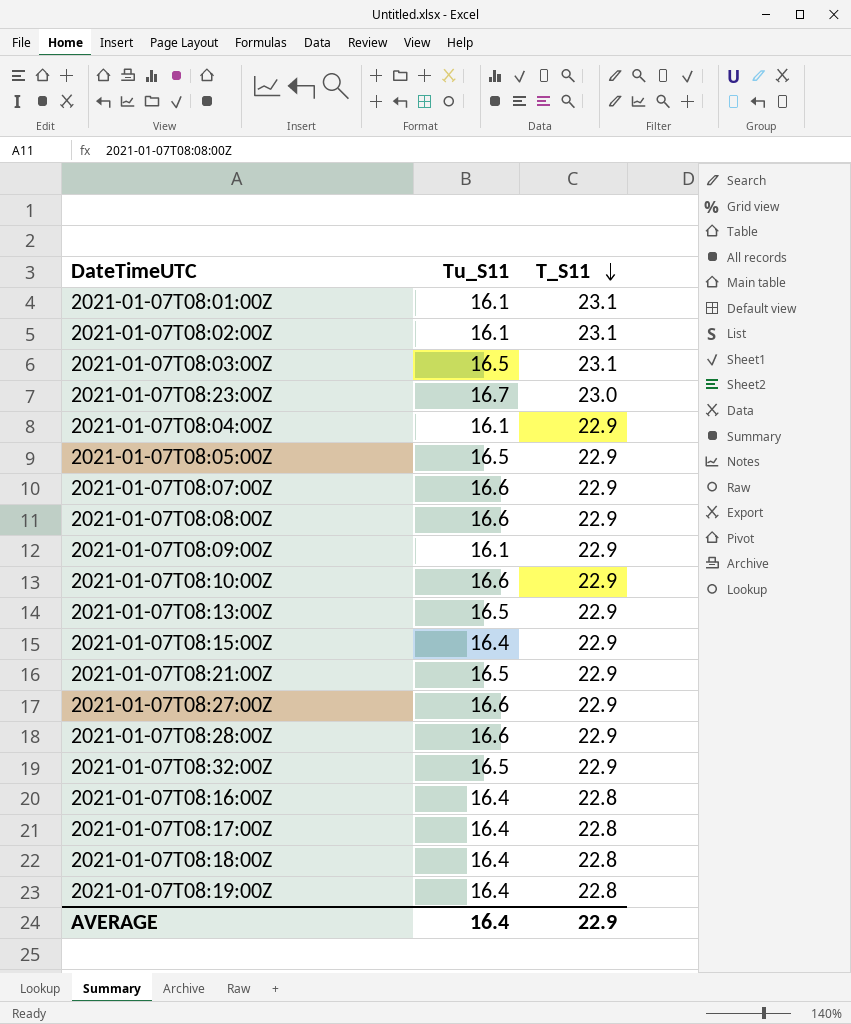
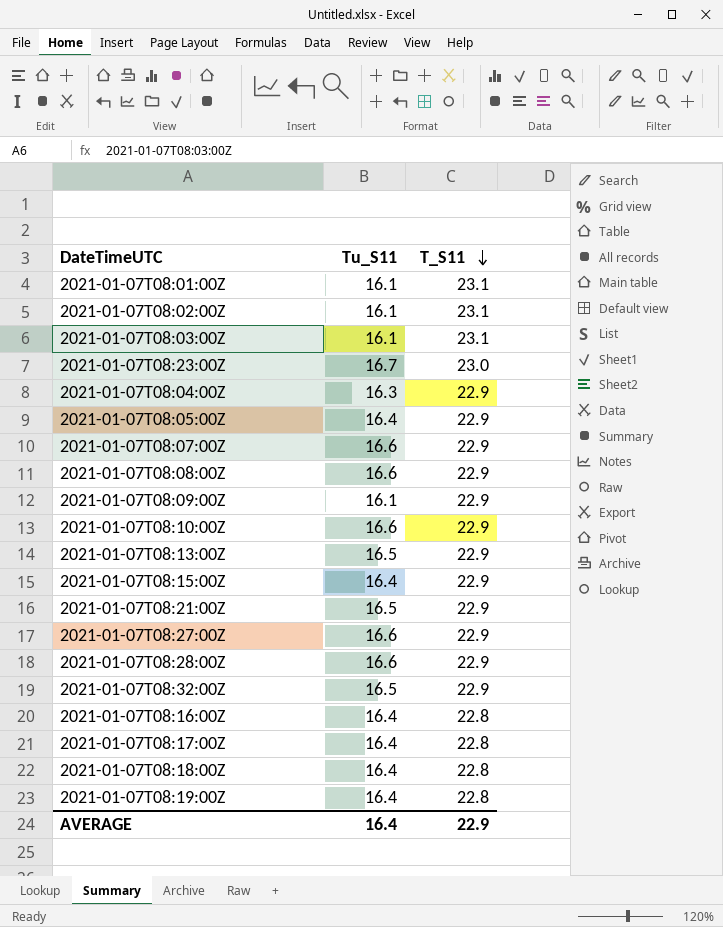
2021-01-07T08:03:00Z | Tu_S11: 16.5 -> 16.1
2021-01-07T08:04:00Z | Tu_S11: 16.1 -> 16.3
2021-01-07T08:05:00Z | Tu_S11: 16.5 -> 16.4

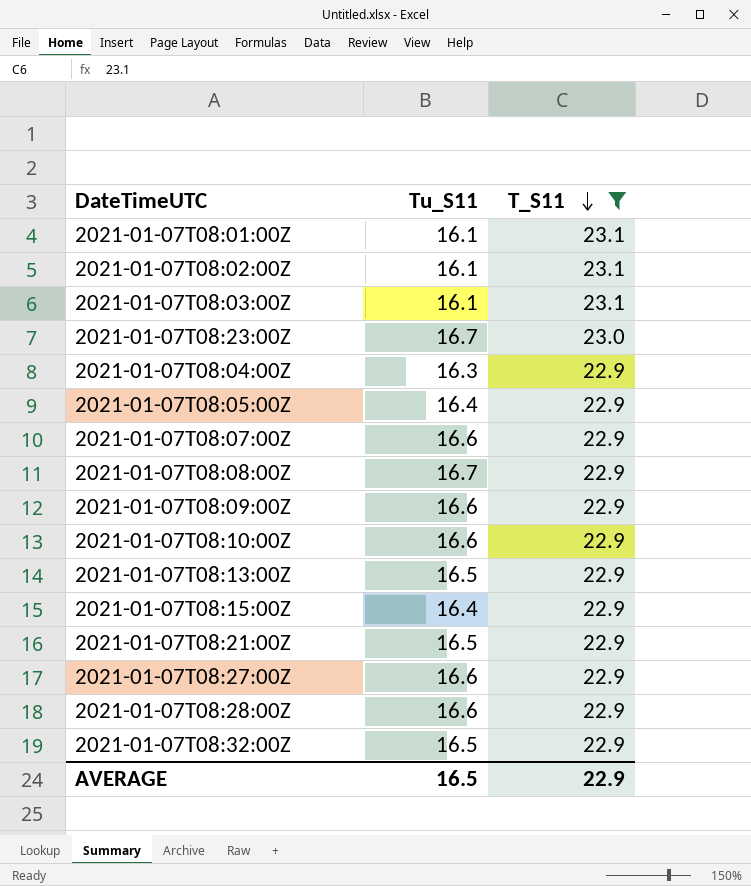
filter: none -> T_S11 != 22.8
2021-01-07T08:08:00Z | Tu_S11: 16.6 -> 16.7
2021-01-07T08:09:00Z | Tu_S11: 16.1 -> 16.6
AVERAGE | Tu_S11: 16.4 -> 16.5

